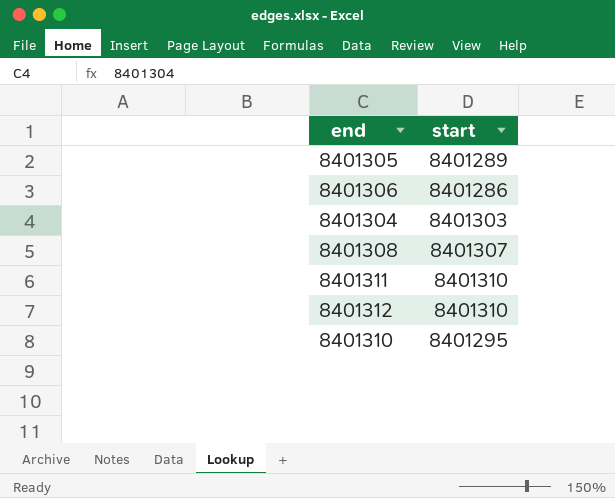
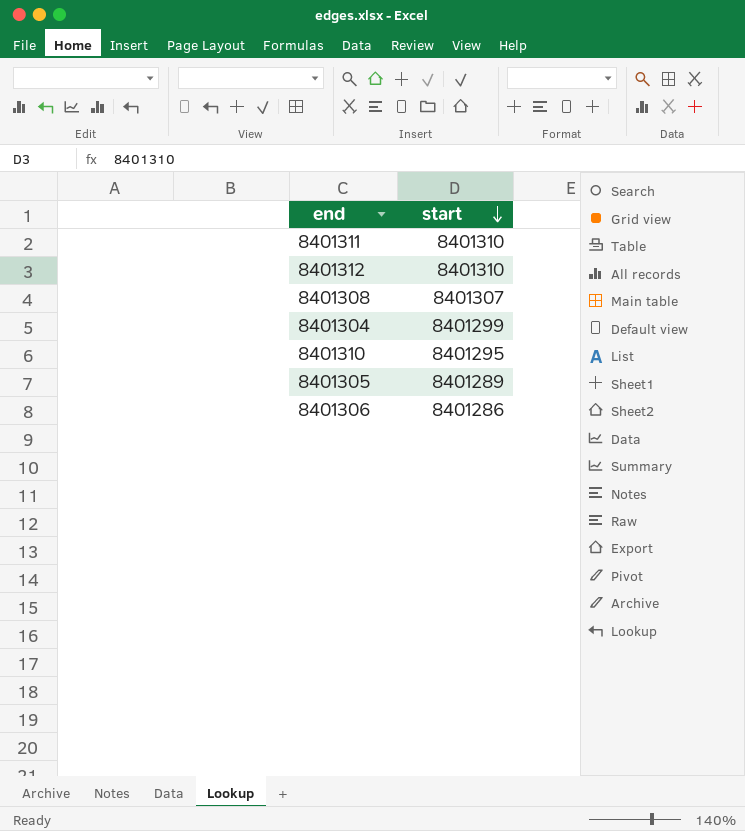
row order: none -> start descending
8401304 | start: 8401303 -> 8401299

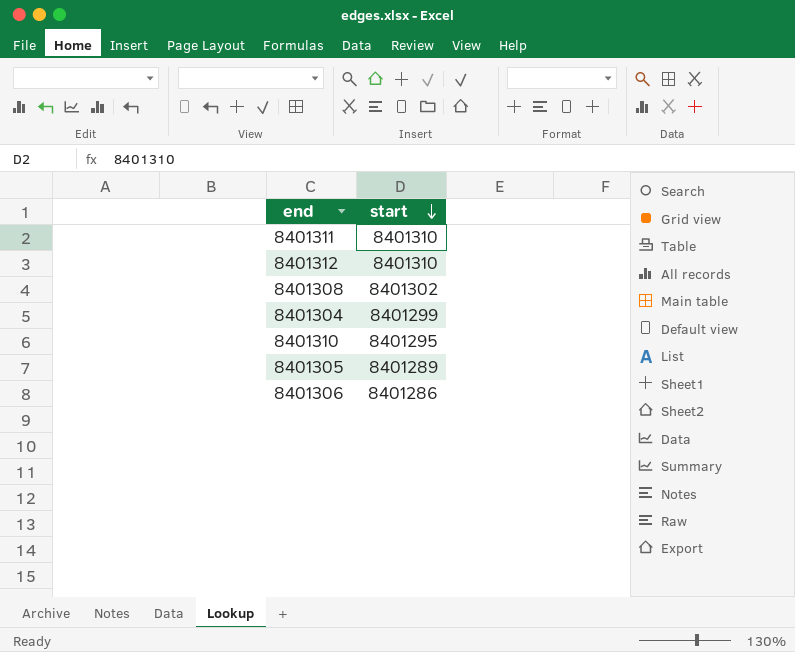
8401308 | start: 8401307 -> 8401302

